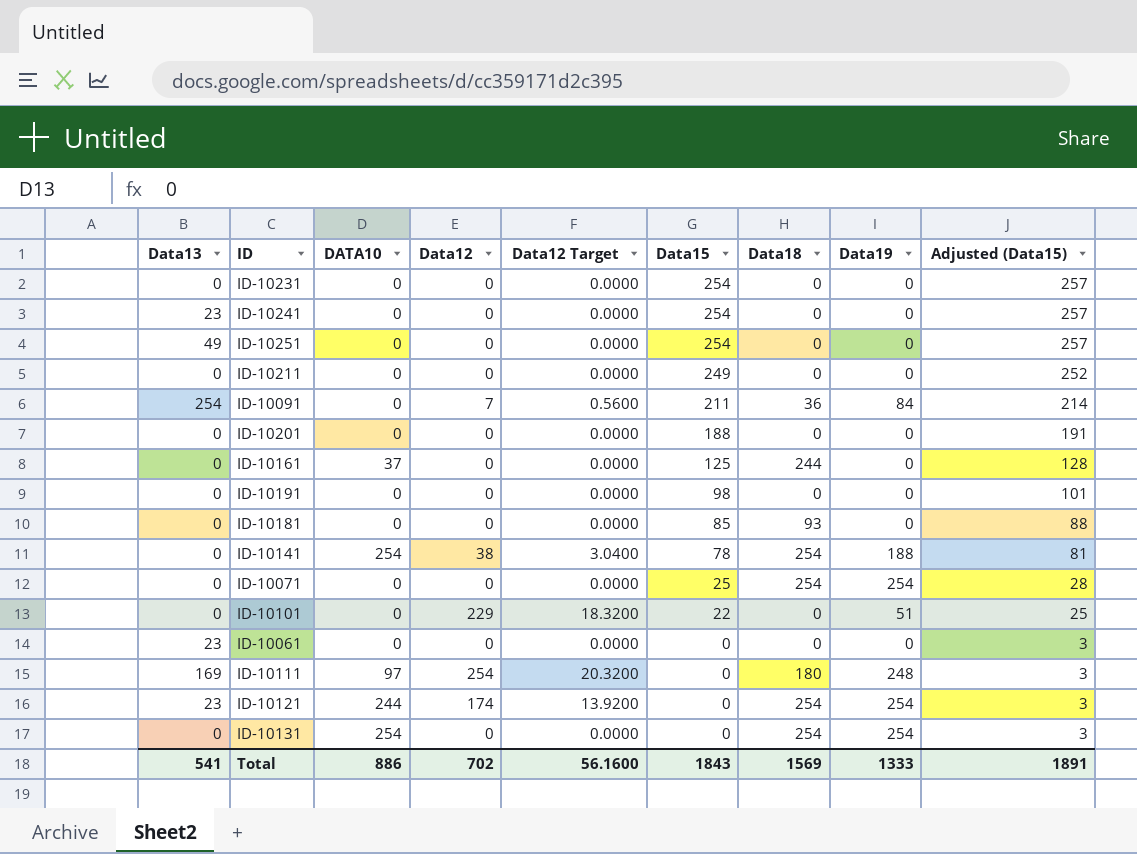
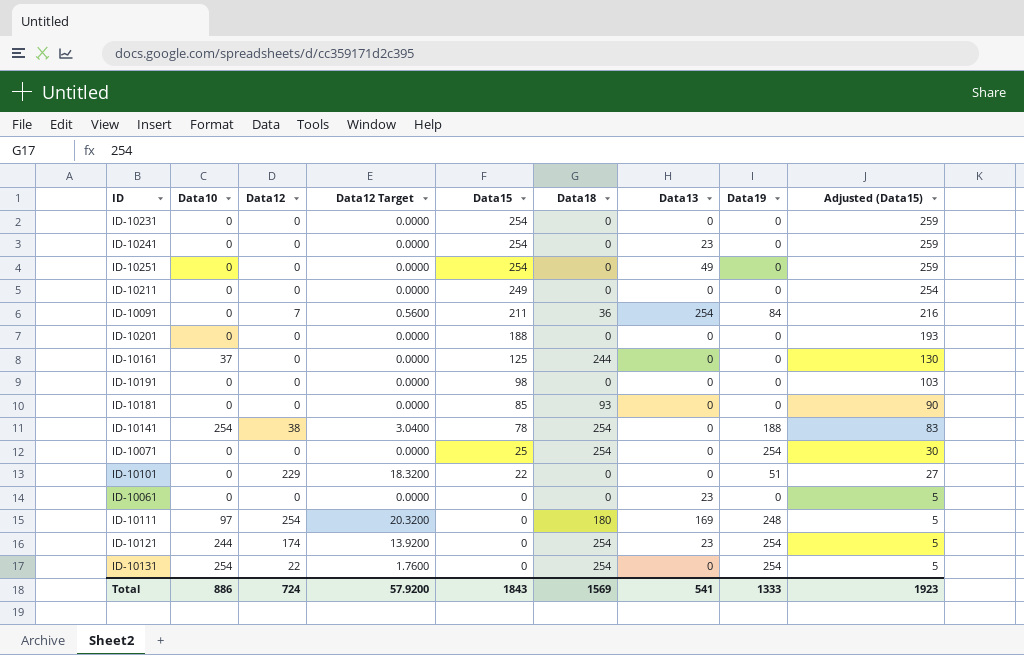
column name: DATA10 -> Data10
column Data13 | position: 1 -> 7
column Adjusted (Data15) | formula: [Data15] + 3 -> [Data15] + 5
ID-10131 | Data12: 0 -> 22
ID-10131 | Data12 Target: 0.0000 -> 1.7600
Total | Data12: 702 -> 724
Total | Data12 Target: 56.1600 -> 57.9200
Total | Adjusted (Data15): 1891 -> 1923

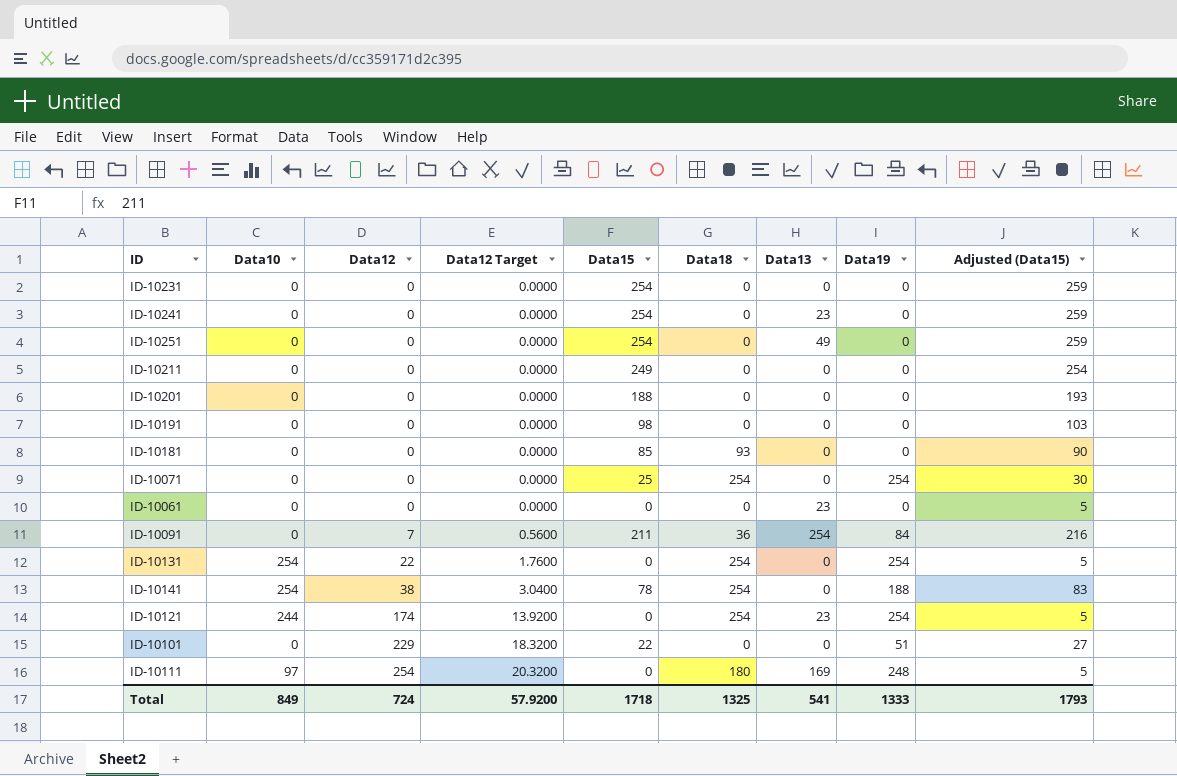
row order: Data15 descending -> Data12 ascending
row ID-10161: 37 | 0 | 0.0000 | 125 | 244 | 0 | 0 | 130 -> none
Total | Data10: 886 -> 849
Total | Data15: 1843 -> 1718
Total | Data18: 1569 -> 1325
Total | Adjusted (Data15): 1923 -> 1793

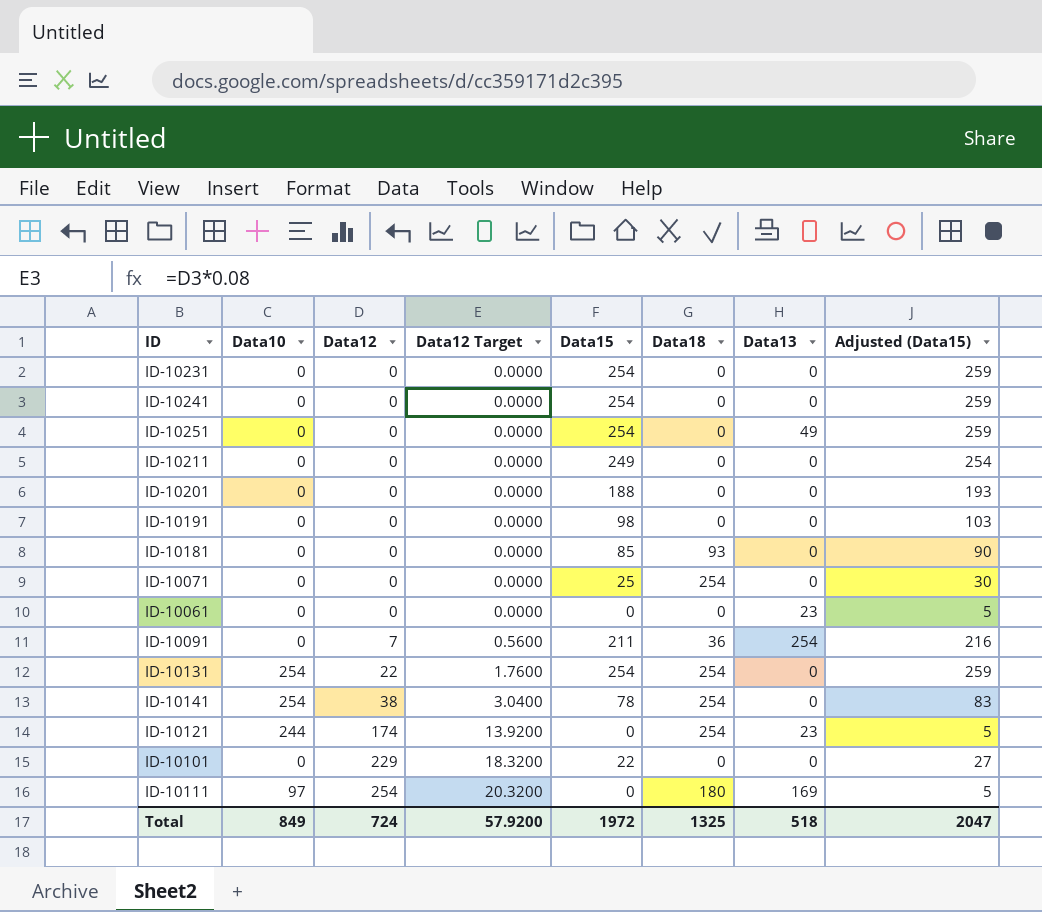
column Data19 | position: 8 -> none
ID-10241 | Data13: 23 -> 0
ID-10131 | Data15: 0 -> 254
ID-10131 | Adjusted (Data15): 5 -> 259
Total | Data15: 1718 -> 1972
Total | Data13: 541 -> 518
Total | Adjusted (Data15): 1793 -> 2047

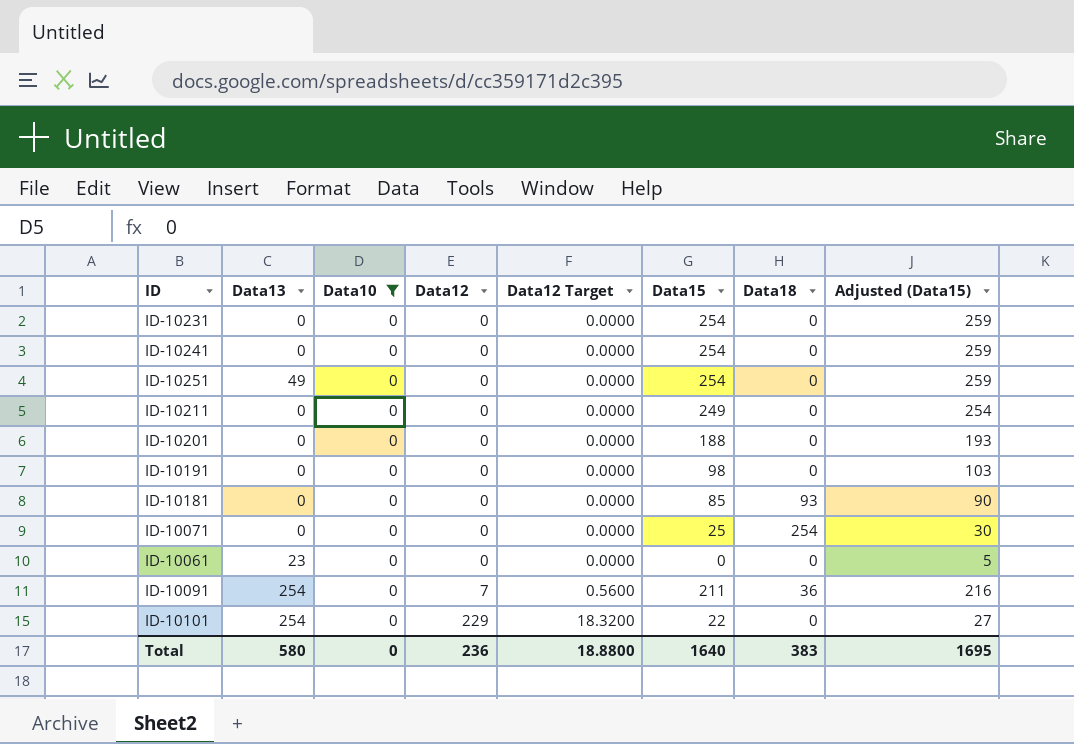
filter: none -> Data10 = 0
column Data13 | position: 7 -> 2
ID-10101 | Data13: 0 -> 254
Total | Data13: 518 -> 580
Total | Data10: 849 -> 0
Total | Data12: 724 -> 236
Total | Data12 Target: 57.9200 -> 18.8800
Total | Data15: 1972 -> 1640
Total | Data18: 1325 -> 383
Total | Adjusted (Data15): 2047 -> 1695

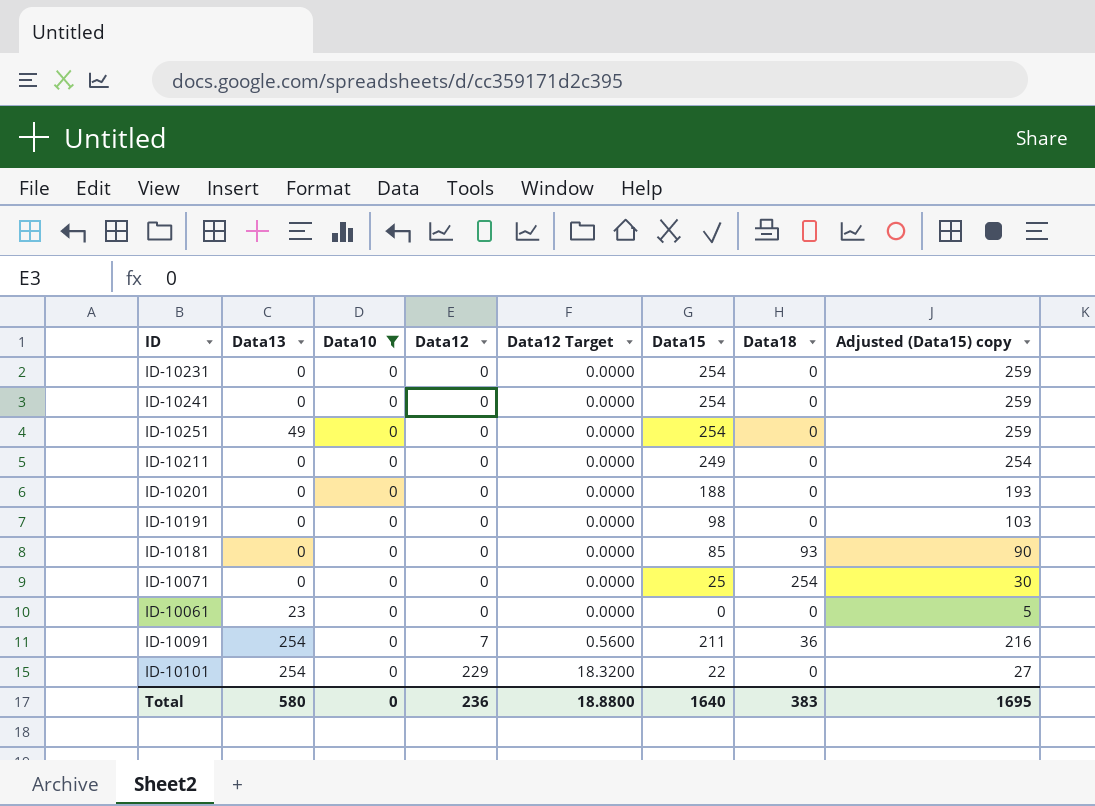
column name: Adjusted (Data15) -> Adjusted (Data15) copy

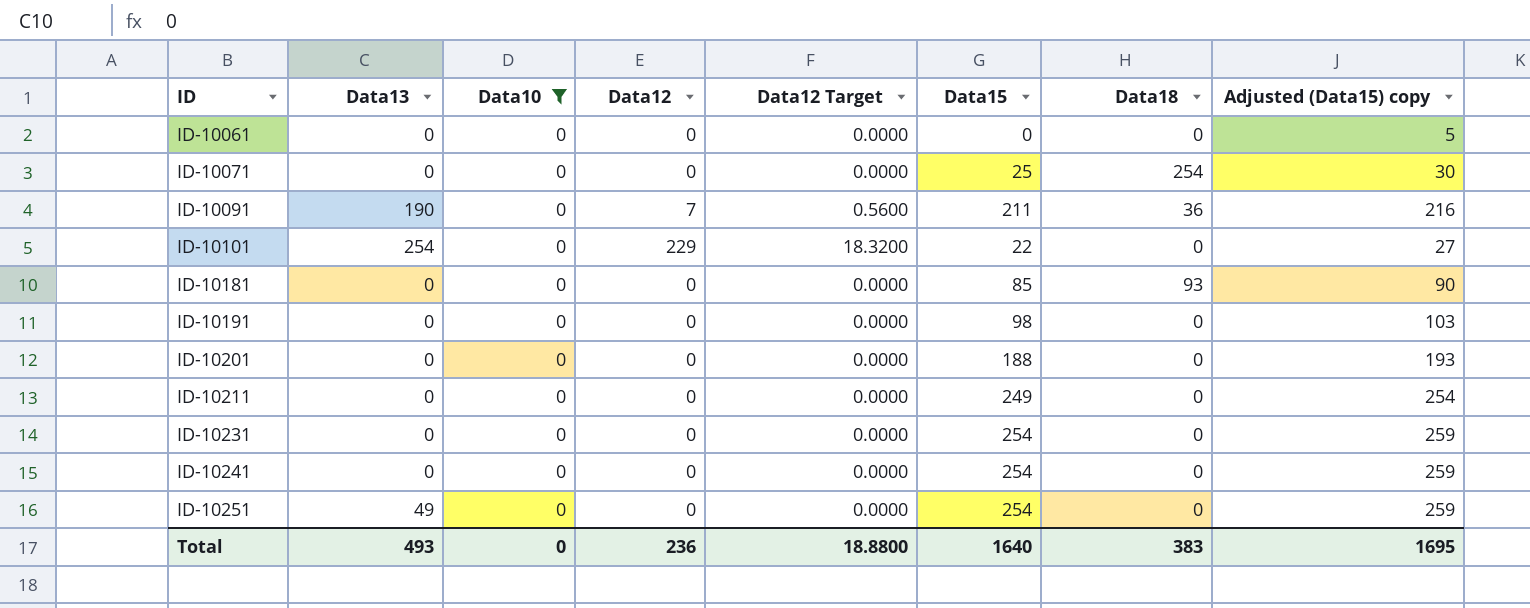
row order: Data12 ascending -> ID ascending
ID-10061 | Data13: 23 -> 0
ID-10091 | Data13: 254 -> 190
Total | Data13: 580 -> 493

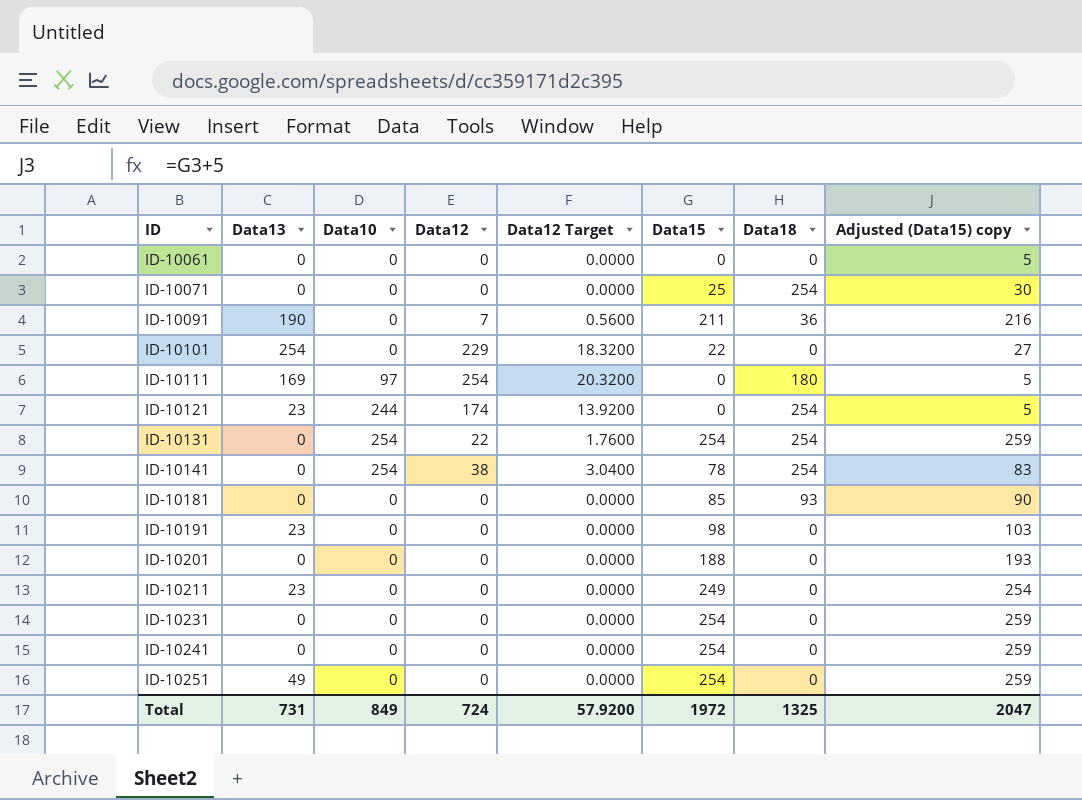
filter: Data10 = 0 -> none
ID-10191 | Data13: 0 -> 23
ID-10211 | Data13: 0 -> 23
Total | Data13: 493 -> 731
Total | Data10: 0 -> 849
Total | Data12: 236 -> 724
Total | Data12 Target: 18.8800 -> 57.9200
Total | Data15: 1640 -> 1972
Total | Data18: 383 -> 1325
Total | Adjusted (Data15) copy: 1695 -> 2047

